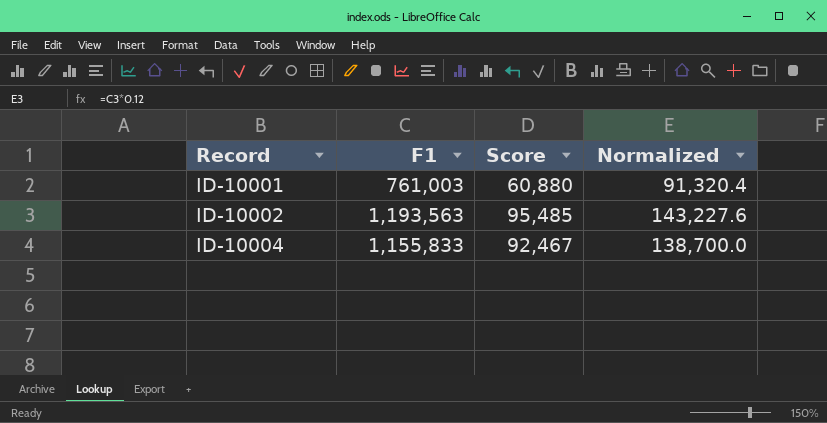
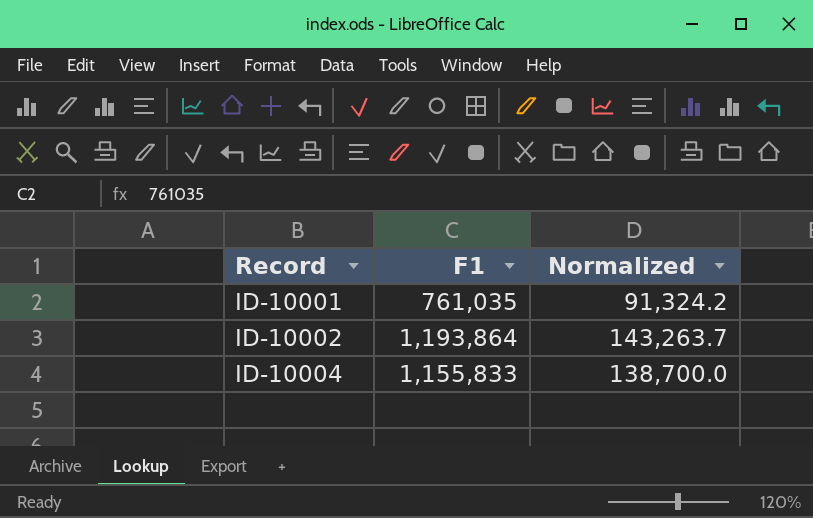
column Score | formula: [F1] * 0.08 -> none
ID-10001 | F1: 761,003 -> 761,035
ID-10001 | Normalized: 91,320.4 -> 91,324.2
ID-10002 | F1: 1,193,563 -> 1,193,864
ID-10002 | Normalized: 143,227.6 -> 143,263.7

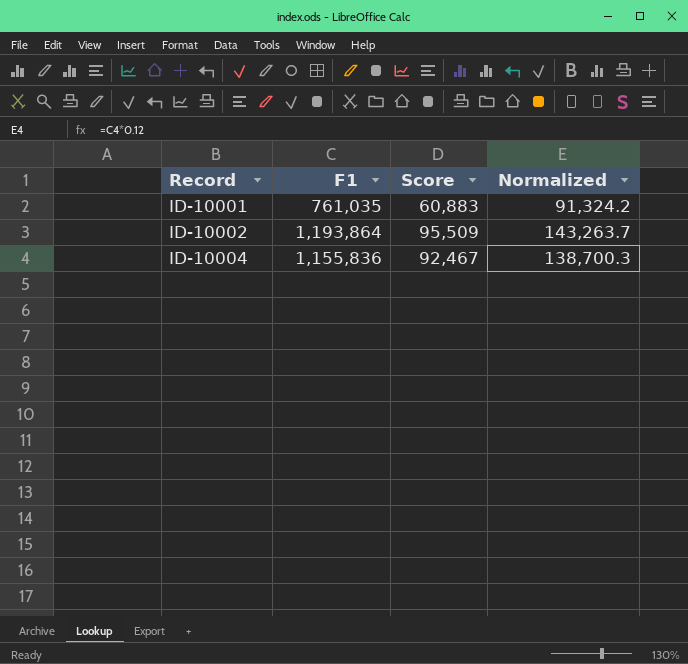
column Score | formula: none -> [F1] * 0.08
ID-10004 | F1: 1,155,833 -> 1,155,836
ID-10004 | Normalized: 138,700.0 -> 138,700.3

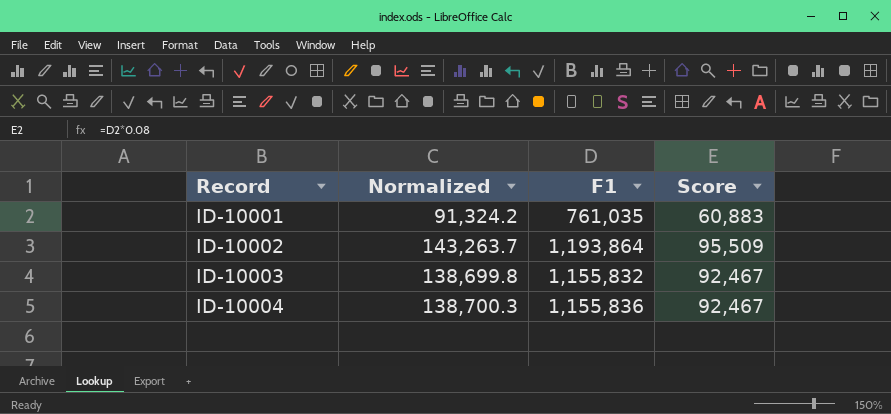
column Normalized | position: 4 -> 2
row ID-10003: none -> 138,699.8 | 1,155,832 | 92,467

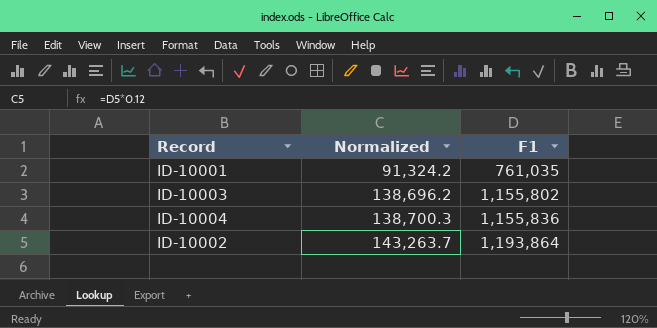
row order: Record ascending -> Normalized ascending
column Score | formula: [F1] * 0.08 -> none
ID-10003 | Normalized: 138,699.8 -> 138,696.2
ID-10003 | F1: 1,155,832 -> 1,155,802

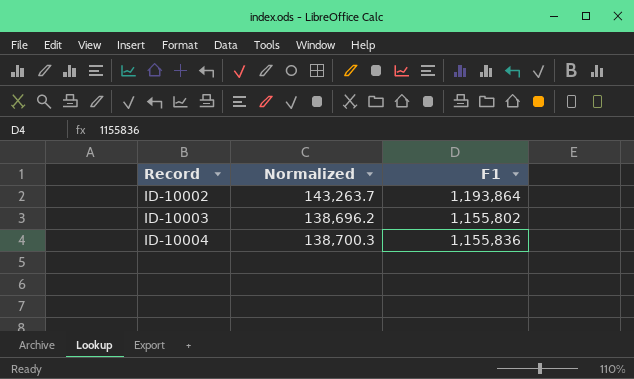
row order: Normalized ascending -> Record ascending
row ID-10001: 91,324.2 | 761,035 -> none

